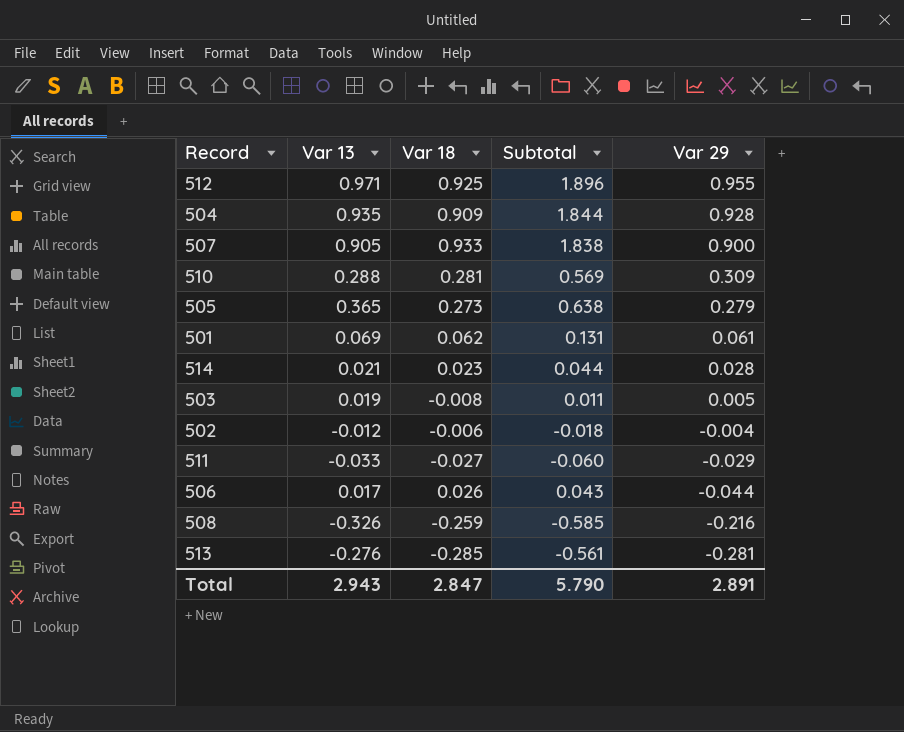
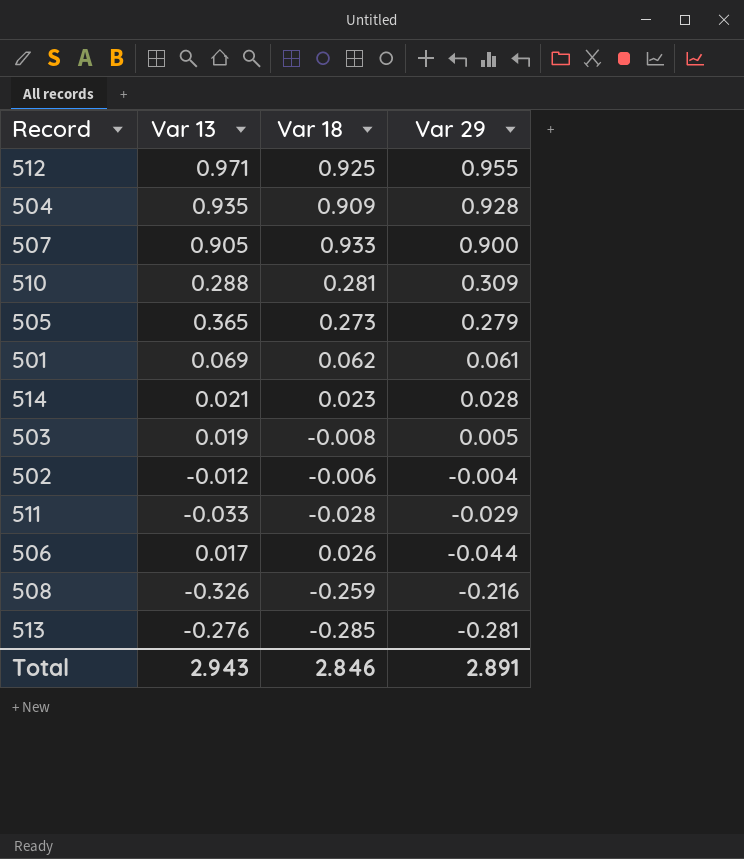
column Subtotal | formula: [Var 13] + [Var 18] -> none
511 | Var 18: -0.027 -> -0.028
Total | Var 18: 2.847 -> 2.846

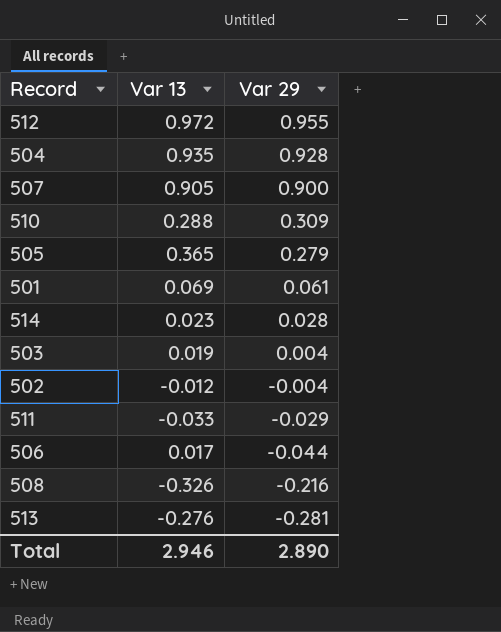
column Var 18 | position: 3 -> none
512 | Var 13: 0.971 -> 0.972
514 | Var 13: 0.021 -> 0.023
503 | Var 29: 0.005 -> 0.004
Total | Var 13: 2.943 -> 2.946
Total | Var 29: 2.891 -> 2.890

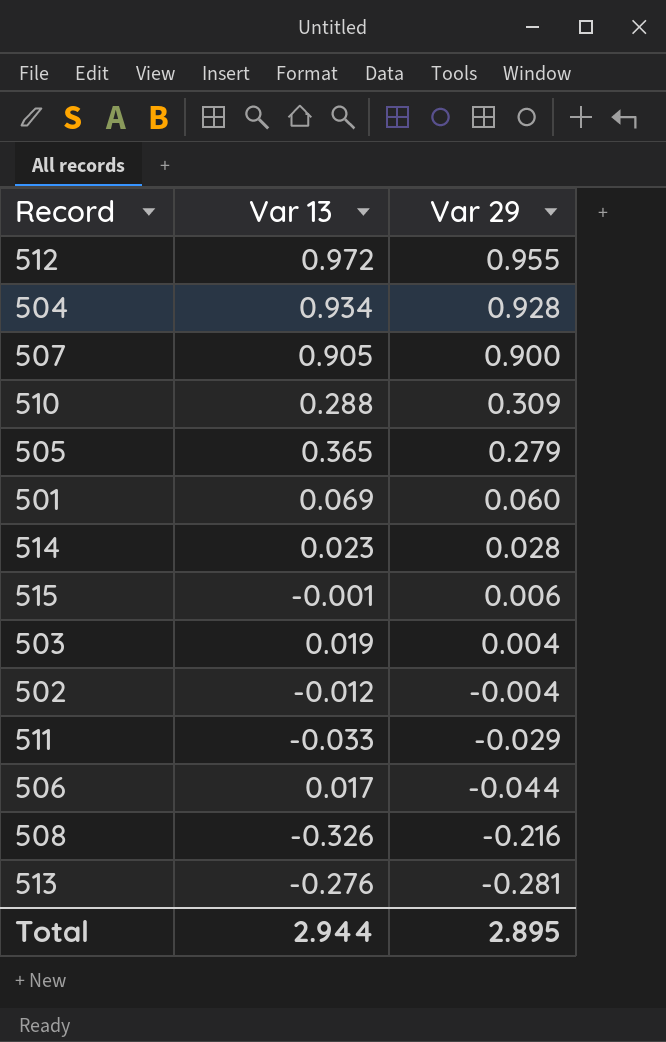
504 | Var 13: 0.935 -> 0.934
501 | Var 29: 0.061 -> 0.060
row 515: none -> -0.001 | 0.006
Total | Var 13: 2.946 -> 2.944
Total | Var 29: 2.890 -> 2.895

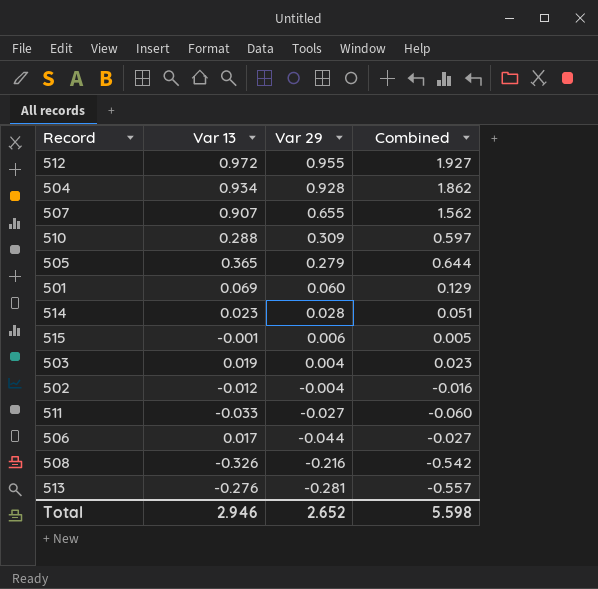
column Combined | formula: none -> [Var 13] + [Var 29]
507 | Var 13: 0.905 -> 0.907
507 | Var 29: 0.900 -> 0.655
511 | Var 29: -0.029 -> -0.027
Total | Var 13: 2.944 -> 2.946
Total | Var 29: 2.895 -> 2.652

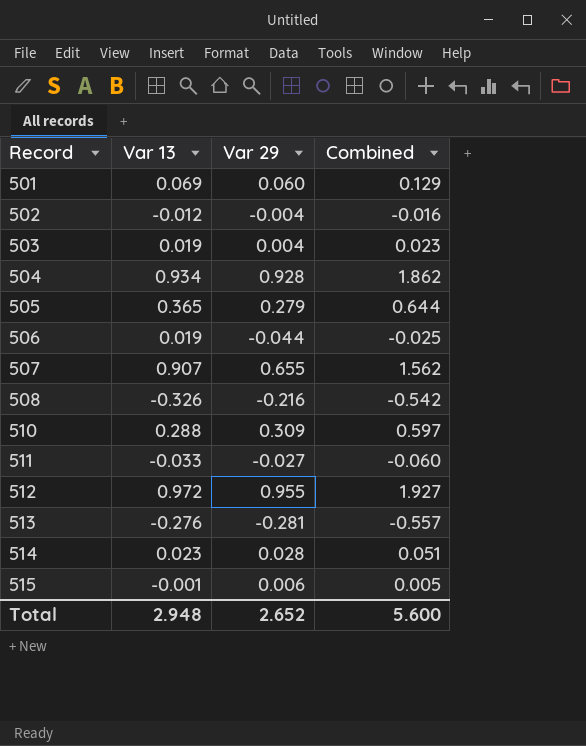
row order: Var 29 descending -> Record ascending
506 | Var 13: 0.017 -> 0.019
506 | Combined: -0.027 -> -0.025
Total | Var 13: 2.946 -> 2.948
Total | Combined: 5.598 -> 5.600

